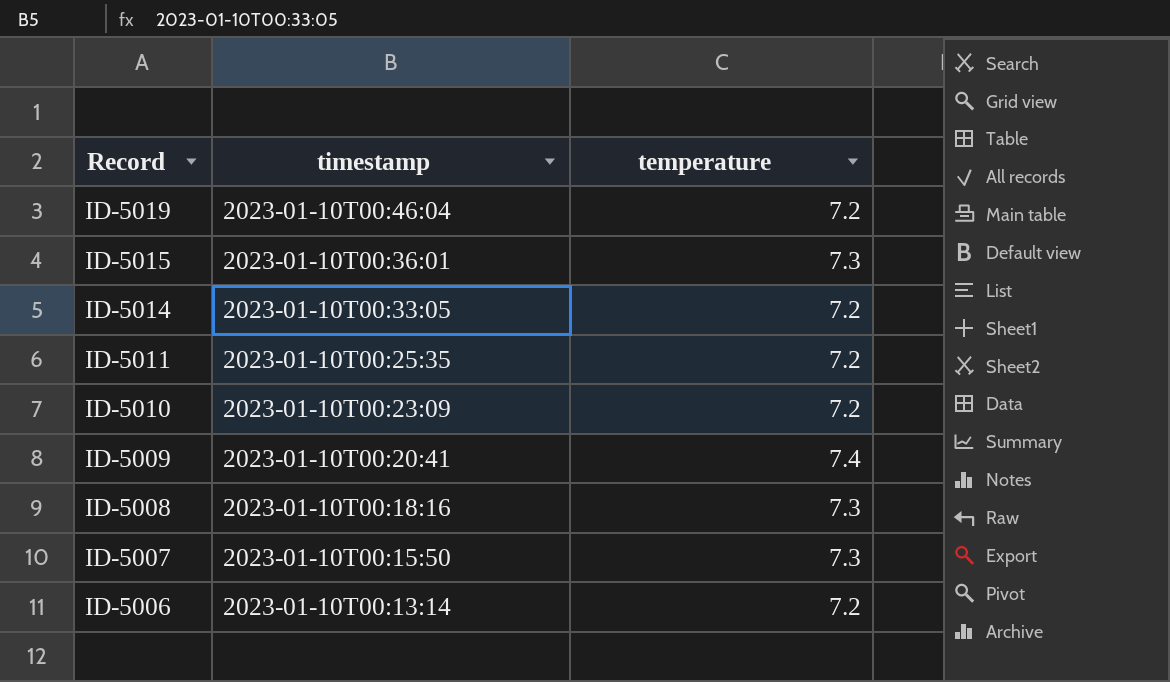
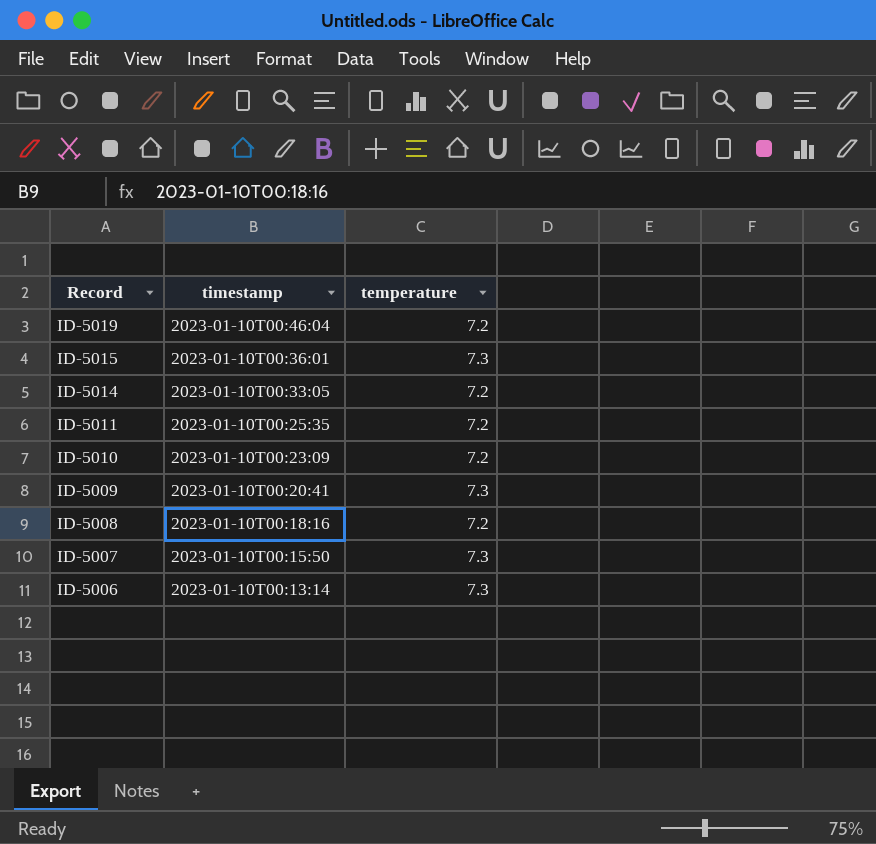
ID-5009 | temperature: 7.4 -> 7.3
ID-5008 | temperature: 7.3 -> 7.2
ID-5006 | temperature: 7.2 -> 7.3

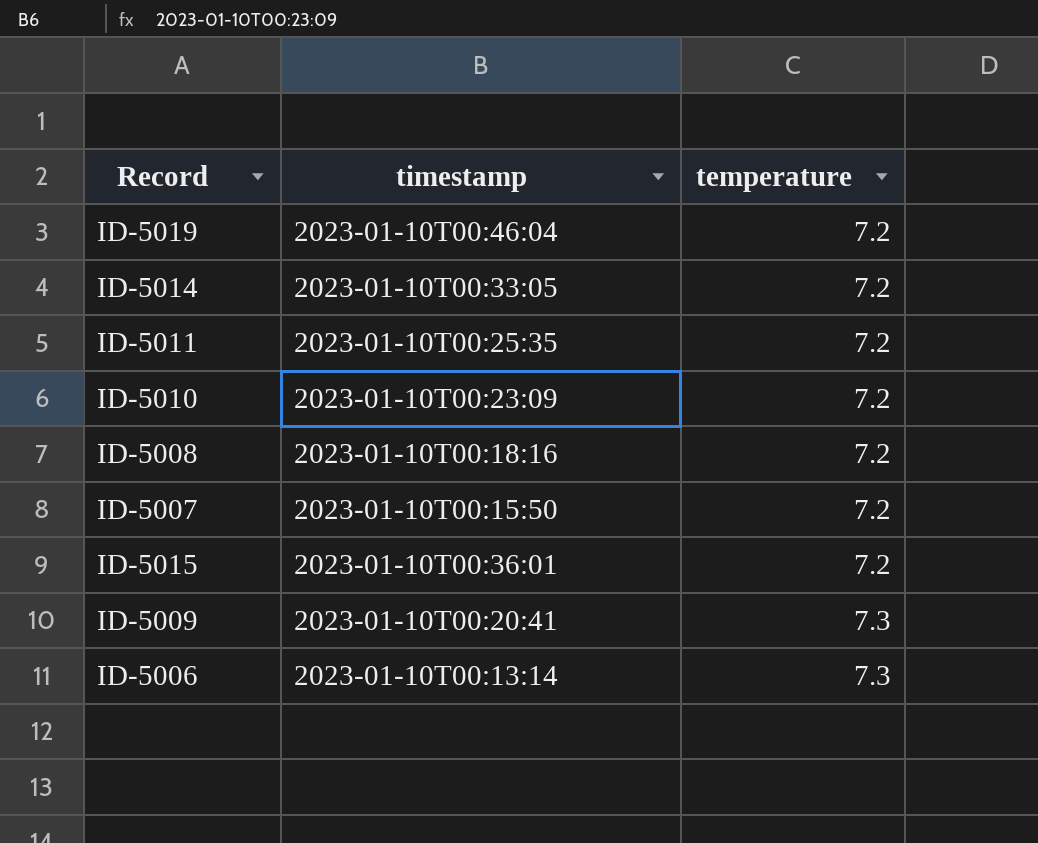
row order: Record descending -> temperature ascending
ID-5007 | temperature: 7.3 -> 7.2
ID-5015 | temperature: 7.3 -> 7.2

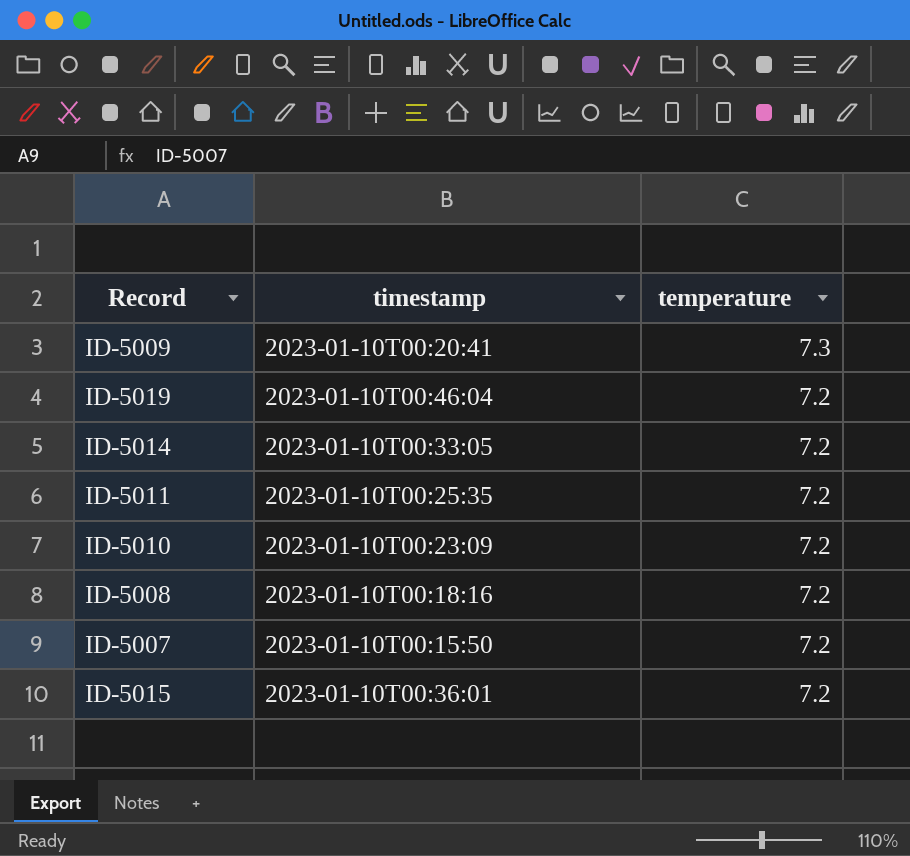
row order: temperature ascending -> temperature descending
row ID-5006: 2023-01-10T00:13:14 | 7.3 -> none

